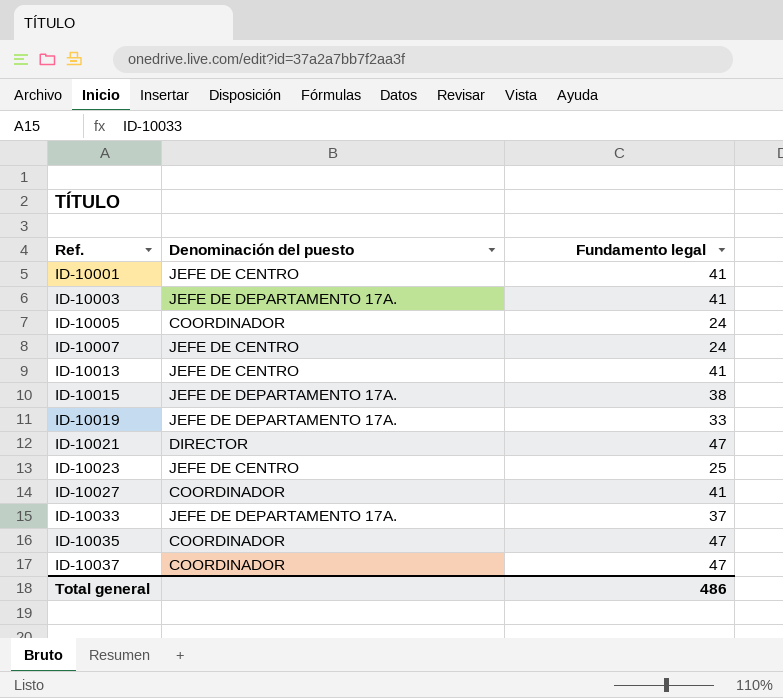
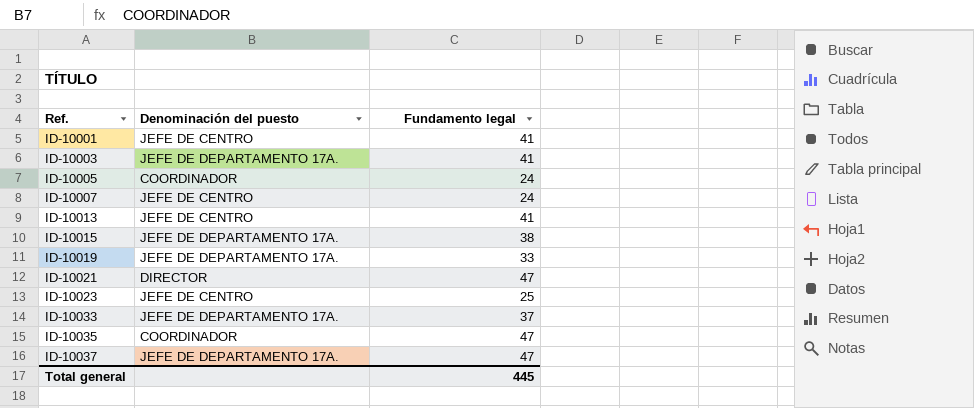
row ID-10027: COORDINADOR | 41 -> none
ID-10037 | Denominación del puesto: COORDINADOR -> JEFE DE DEPARTAMENTO 17A.
Total general | Fundamento legal: 486 -> 445

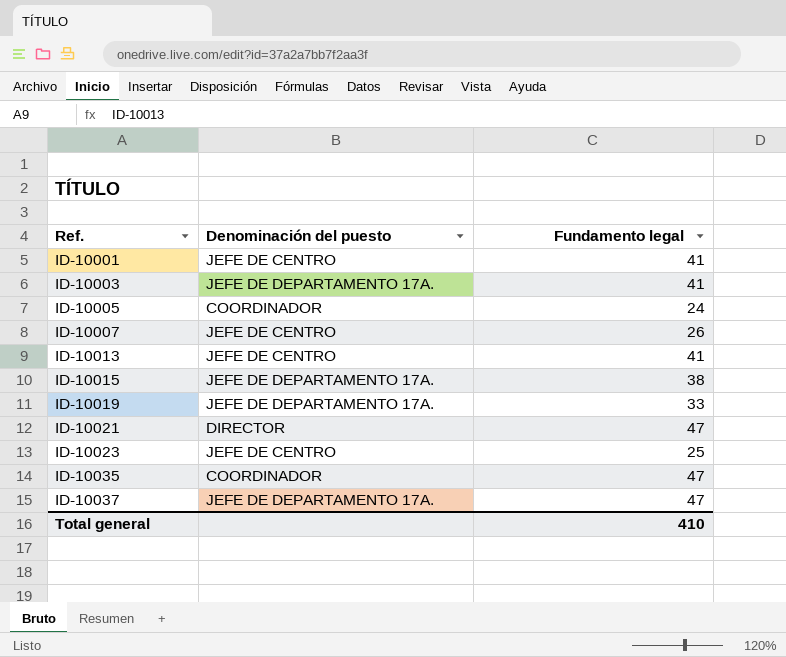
row ID-10033: JEFE DE DEPARTAMENTO 17A. | 37 -> none
ID-10007 | Fundamento legal: 24 -> 26
Total general | Fundamento legal: 445 -> 410

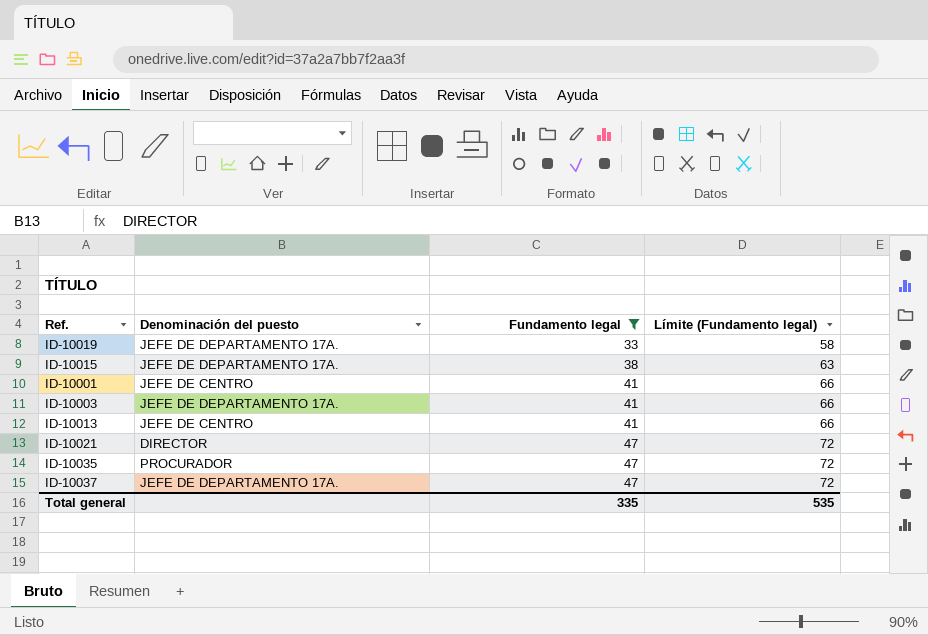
filter: none -> Fundamento legal >= 33
row order: Ref. ascending -> Fundamento legal ascending
column Límite (Fundamento legal) | formula: none -> [Fundamento legal] + 25
ID-10035 | Denominación del puesto: COORDINADOR -> PROCURADOR
Total general | Fundamento legal: 410 -> 335

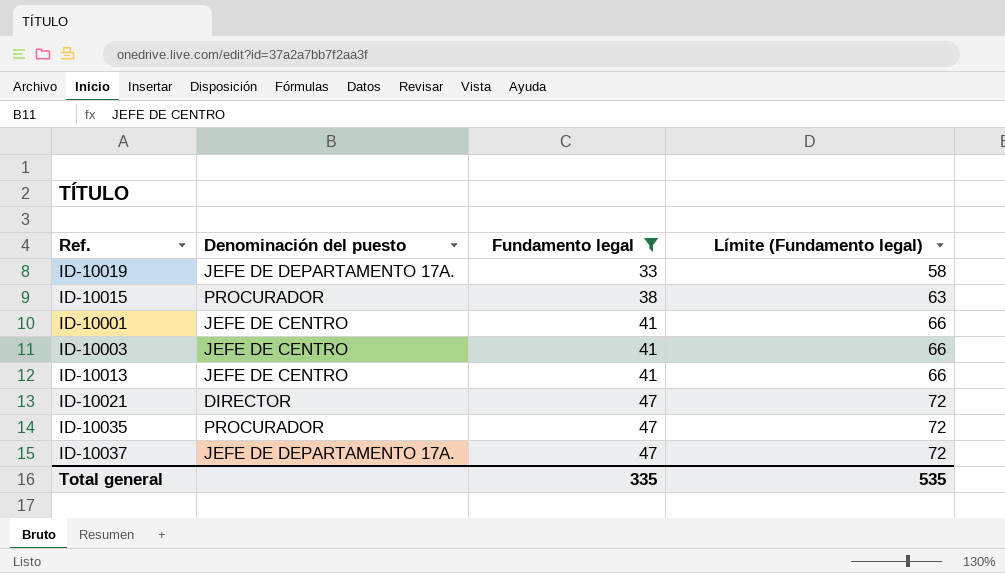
ID-10015 | Denominación del puesto: JEFE DE DEPARTAMENTO 17A. -> PROCURADOR
ID-10003 | Denominación del puesto: JEFE DE DEPARTAMENTO 17A. -> JEFE DE CENTRO

